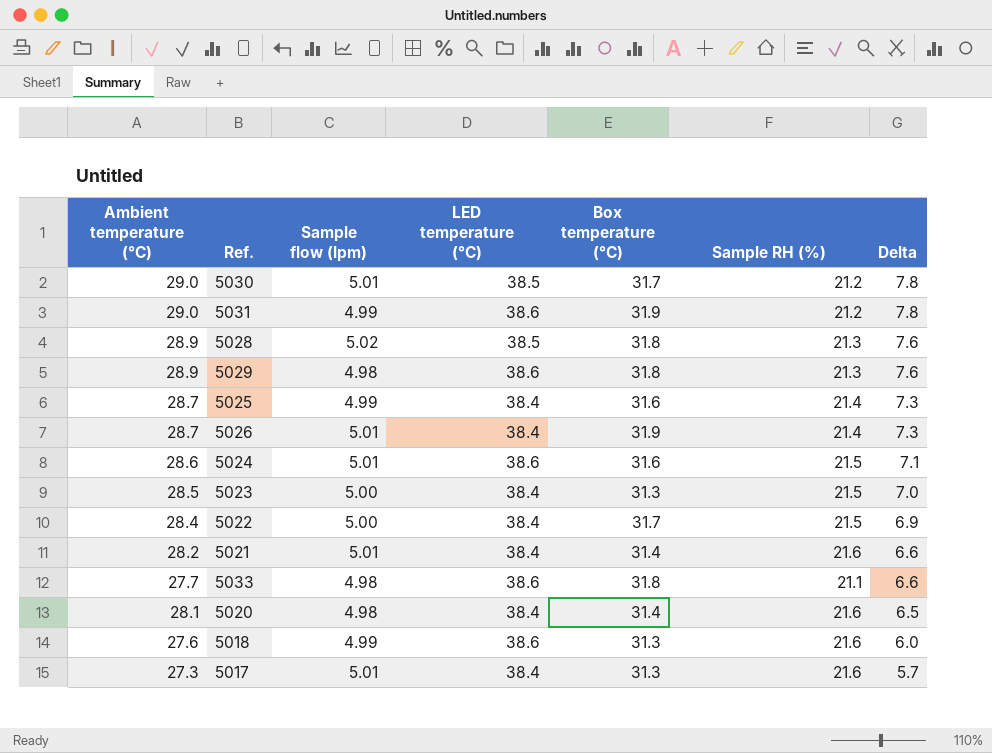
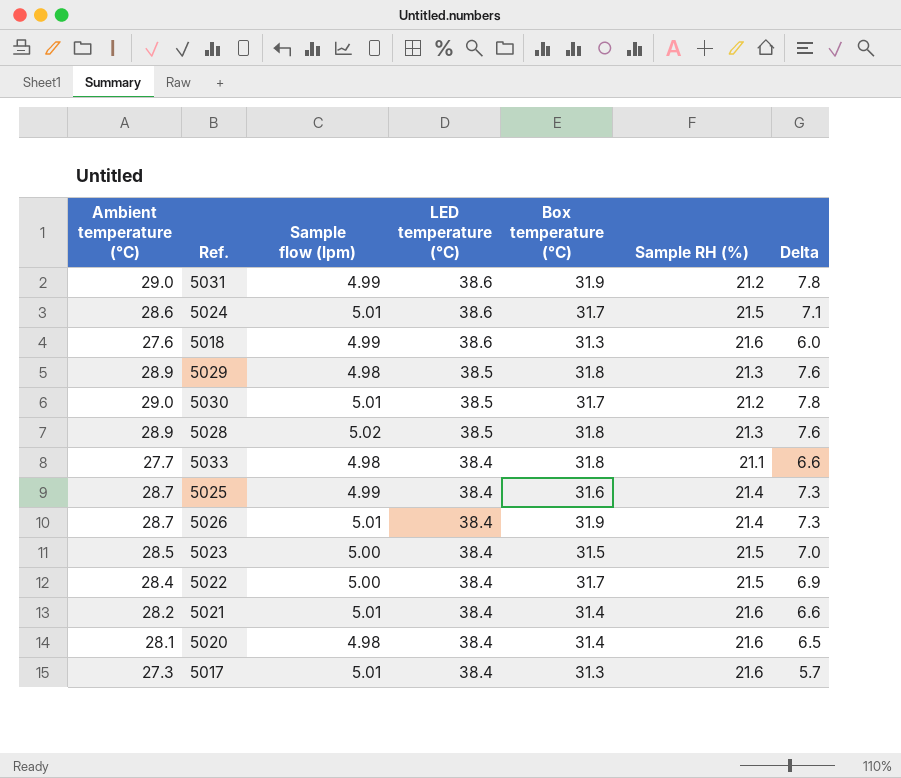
row order: Delta descending -> LED temperature (°C) descending
5024 | Box temperature (°C): 31.6 -> 31.7
5029 | LED temperature (°C): 38.6 -> 38.5
5033 | LED temperature (°C): 38.6 -> 38.4
5023 | Box temperature (°C): 31.3 -> 31.5

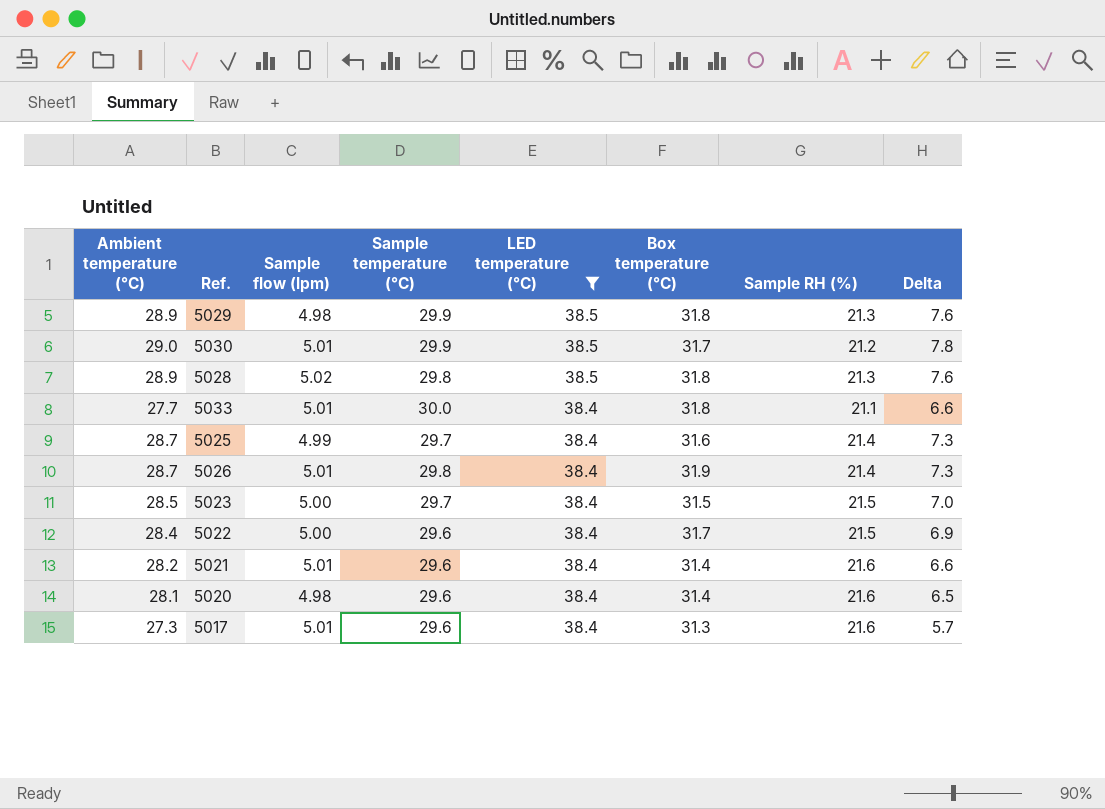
filter: none -> LED temperature (°C) != 38.6
column Sample temperature (°C) | position: none -> 4
5033 | Sample flow (lpm): 4.98 -> 5.01

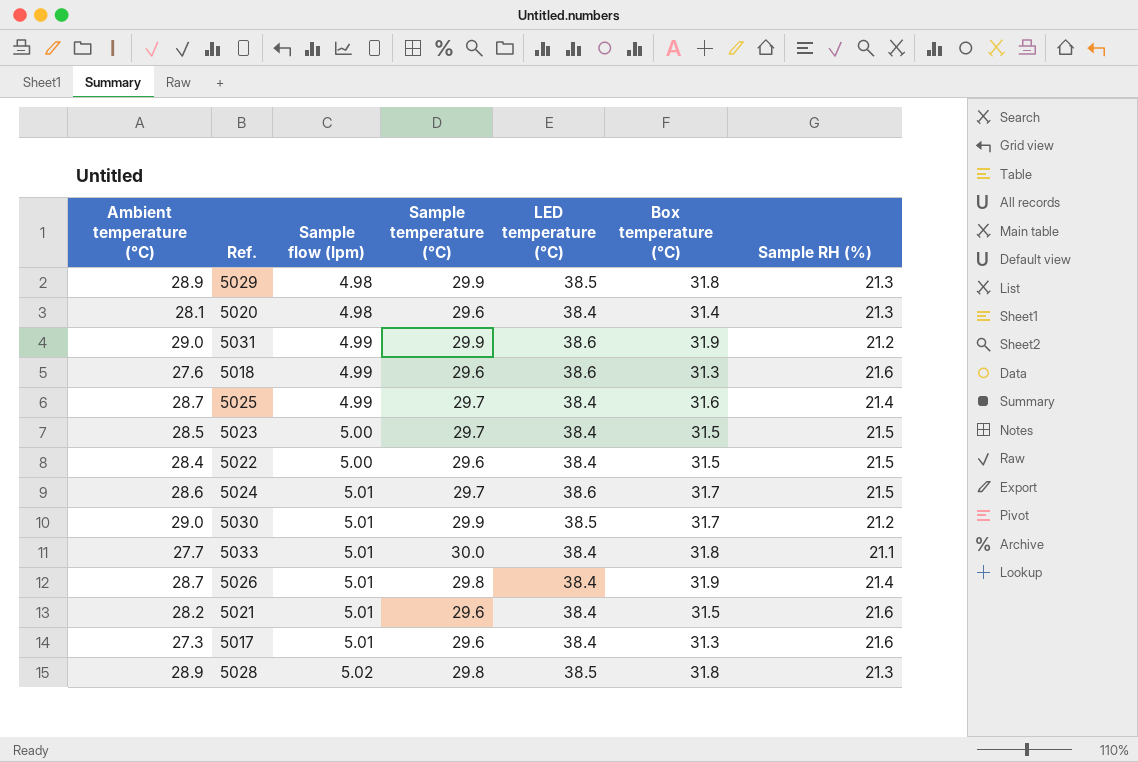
filter: LED temperature (°C) != 38.6 -> none
row order: LED temperature (°C) descending -> Sample flow (lpm) ascending
column Delta | formula: [Ambient temperature (°C)] - [Sample RH (%)] -> none
5020 | Sample RH (%): 21.6 -> 21.3
5022 | Box temperature (°C): 31.7 -> 31.5
5021 | Box temperature (°C): 31.4 -> 31.5

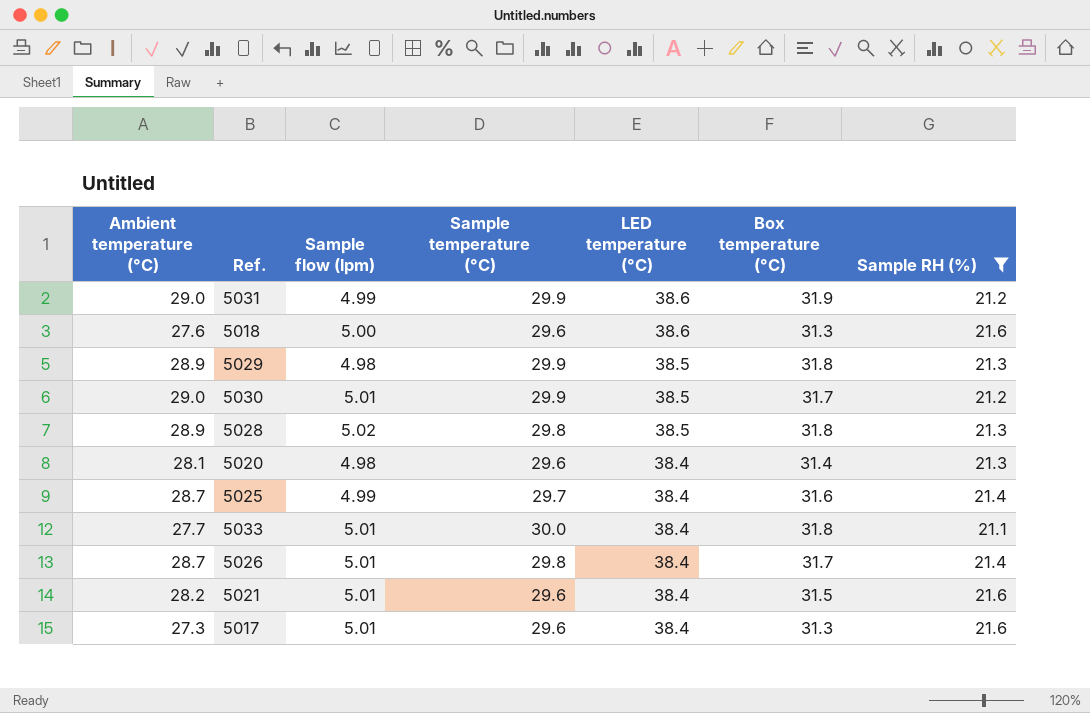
filter: none -> Sample RH (%) != 21.5
row order: Sample flow (lpm) ascending -> LED temperature (°C) descending
5018 | Sample flow (lpm): 4.99 -> 5.00
5026 | Box temperature (°C): 31.9 -> 31.7

